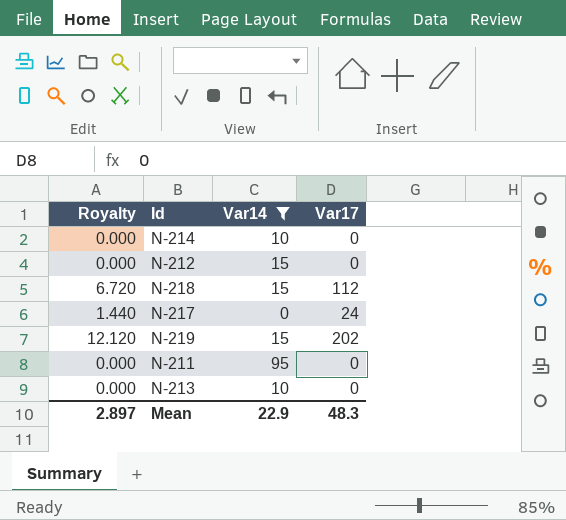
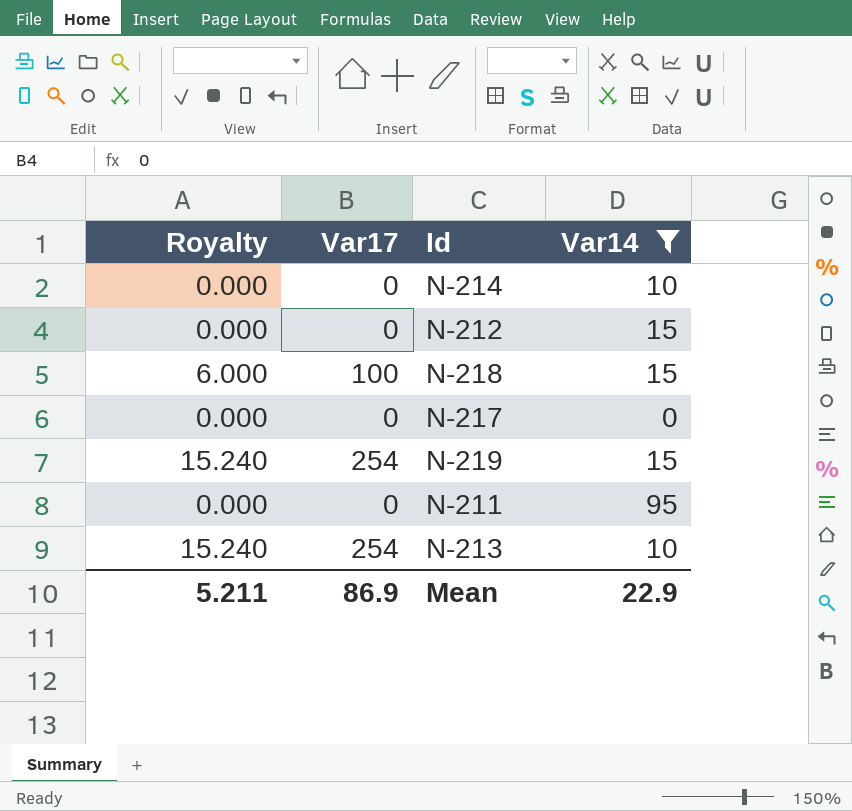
column Var17 | position: 4 -> 2
N-218 | Royalty: 6.720 -> 6.000
N-218 | Var17: 112 -> 100
N-217 | Royalty: 1.440 -> 0.000
N-217 | Var17: 24 -> 0
N-219 | Royalty: 12.120 -> 15.240
N-219 | Var17: 202 -> 254
N-213 | Royalty: 0.000 -> 15.240
N-213 | Var17: 0 -> 254
Mean | Royalty: 2.897 -> 5.211
Mean | Var17: 48.3 -> 86.9

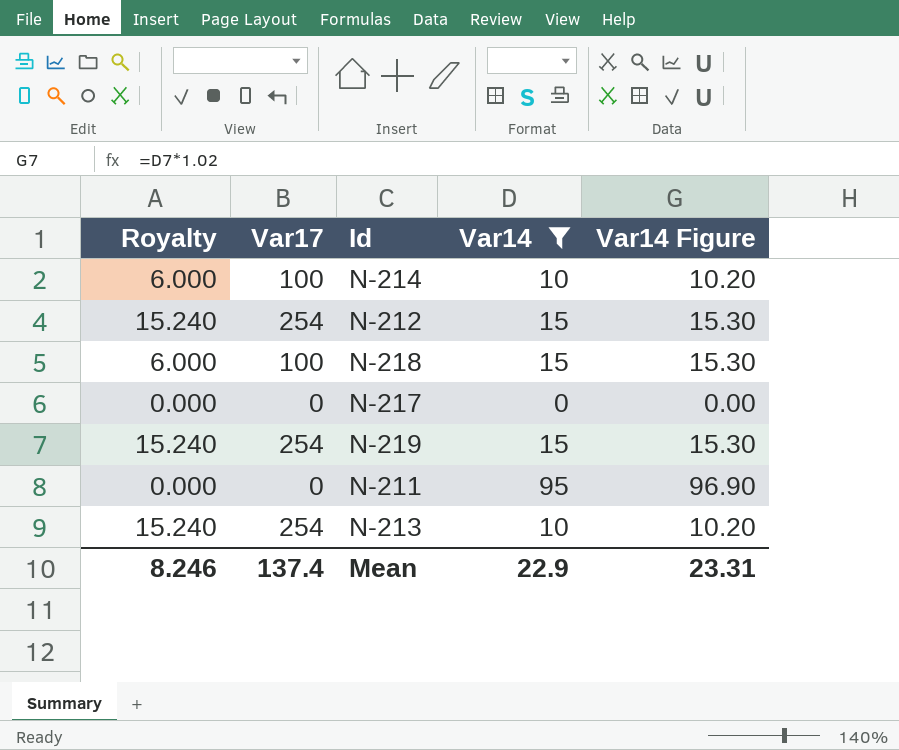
column Var14 Figure | formula: none -> [Var14] * 1.02
N-214 | Royalty: 0.000 -> 6.000
N-214 | Var17: 0 -> 100
N-212 | Royalty: 0.000 -> 15.240
N-212 | Var17: 0 -> 254
Mean | Royalty: 5.211 -> 8.246
Mean | Var17: 86.9 -> 137.4

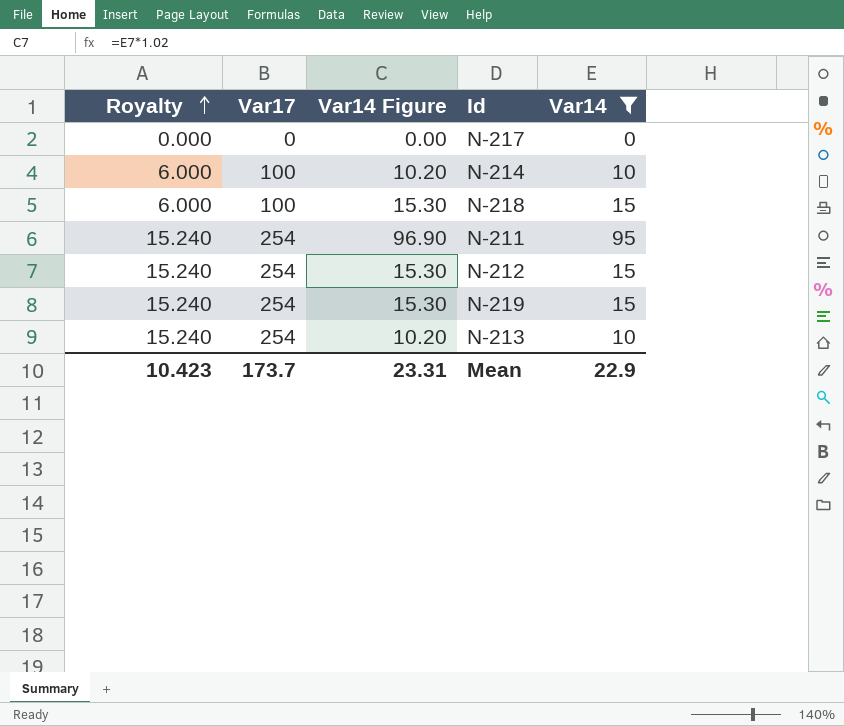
row order: none -> Royalty ascending
column Var14 Figure | position: 5 -> 3
N-211 | Royalty: 0.000 -> 15.240
N-211 | Var17: 0 -> 254
Mean | Royalty: 8.246 -> 10.423
Mean | Var17: 137.4 -> 173.7

